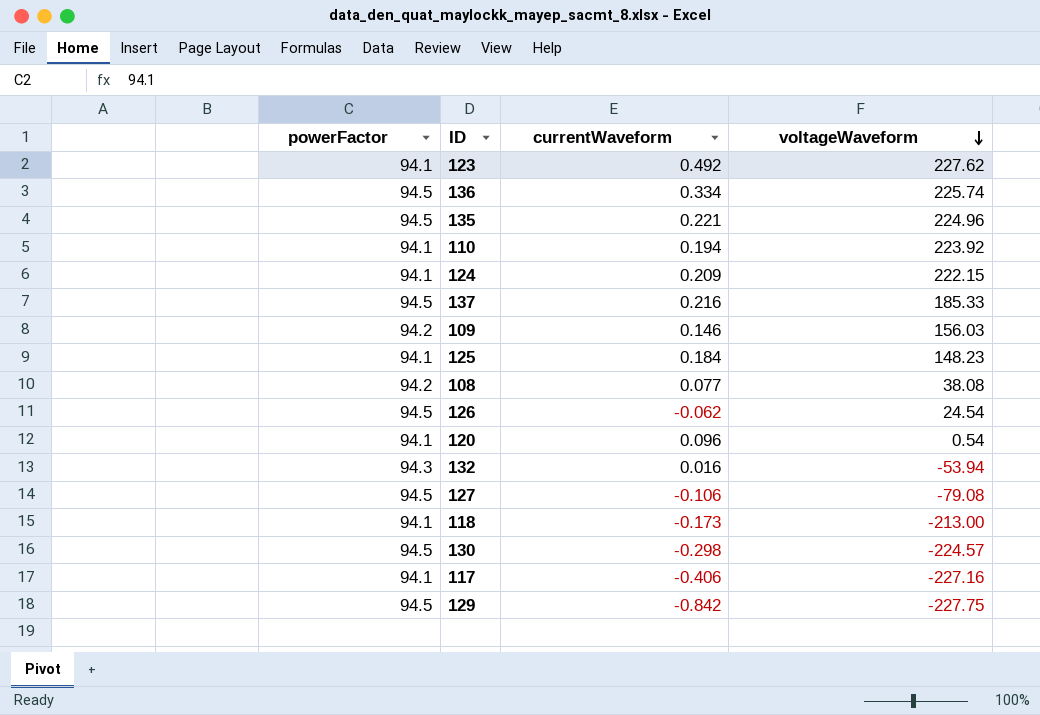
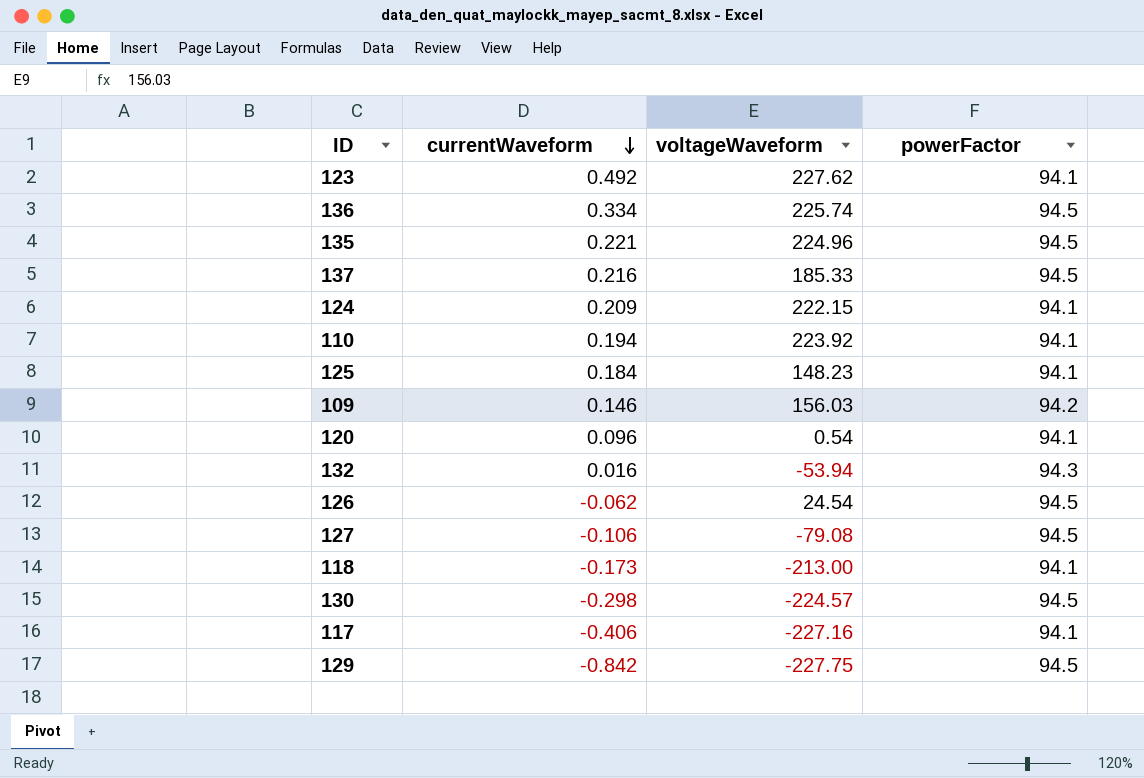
row order: voltageWaveform descending -> currentWaveform descending
column powerFactor | position: 1 -> 4
row 108: 94.2 | 0.077 | 38.08 -> none

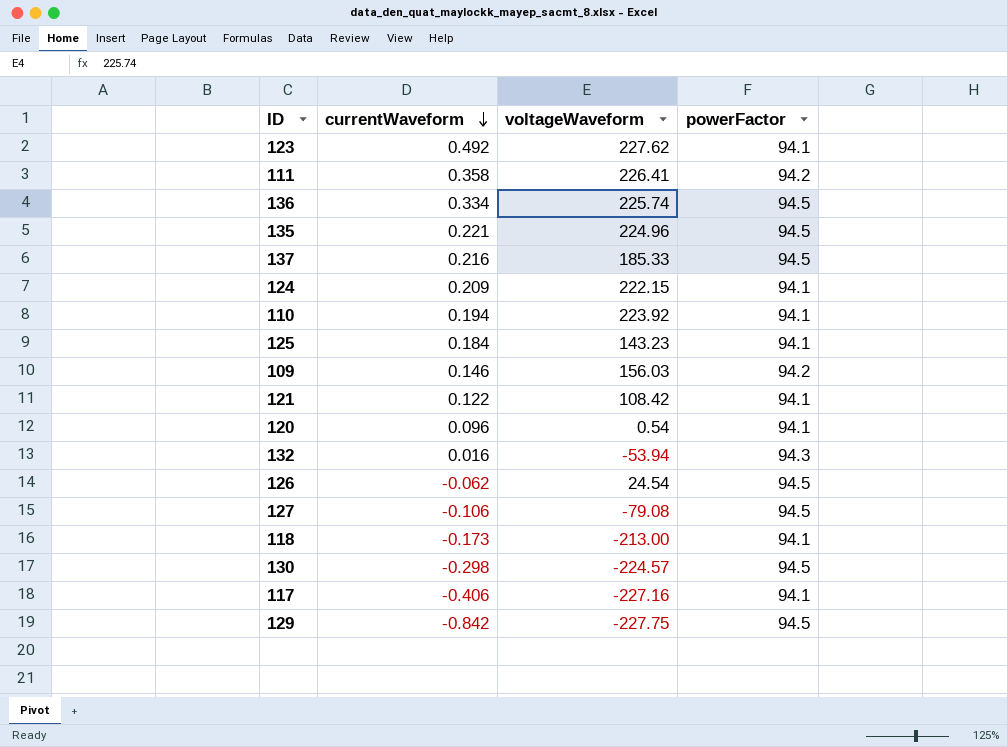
row 111: none -> 0.358 | 226.41 | 94.2
125 | voltageWaveform: 148.23 -> 143.23
row 121: none -> 0.122 | 108.42 | 94.1

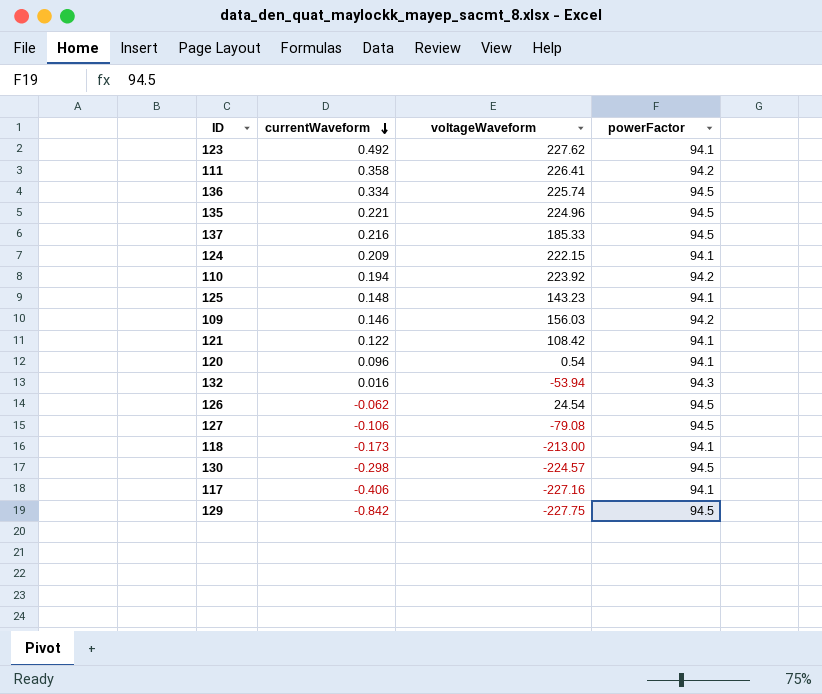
110 | powerFactor: 94.1 -> 94.2
125 | currentWaveform: 0.184 -> 0.148

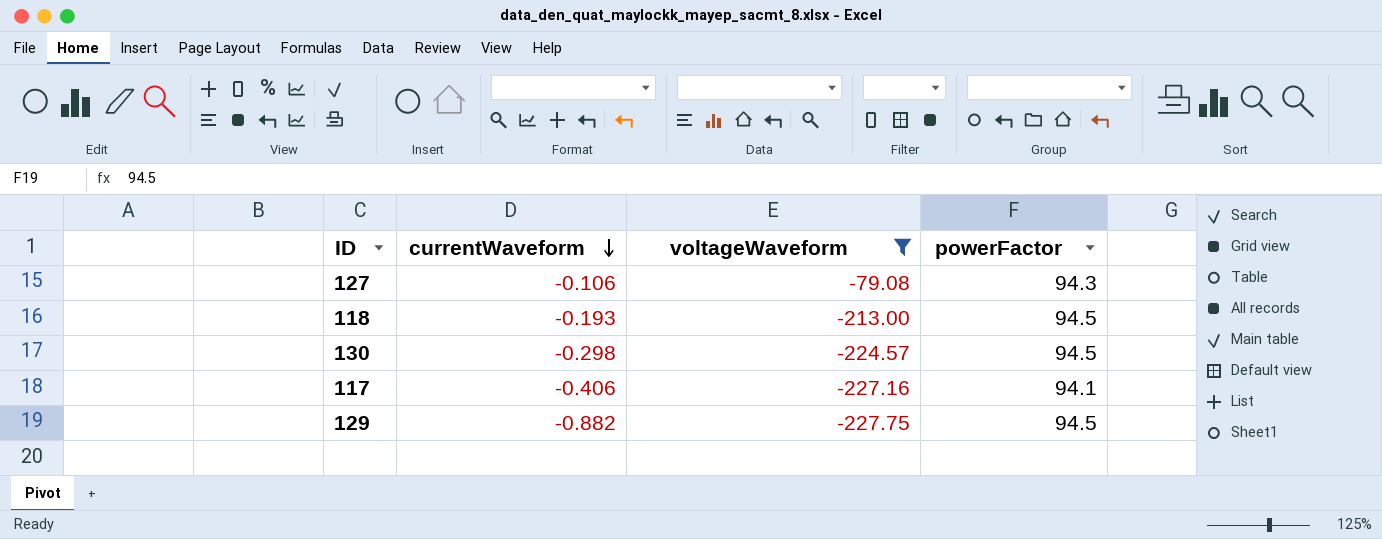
filter: none -> voltageWaveform <= -79.08
127 | powerFactor: 94.5 -> 94.3
118 | currentWaveform: -0.173 -> -0.193
118 | powerFactor: 94.1 -> 94.5
129 | currentWaveform: -0.842 -> -0.882

